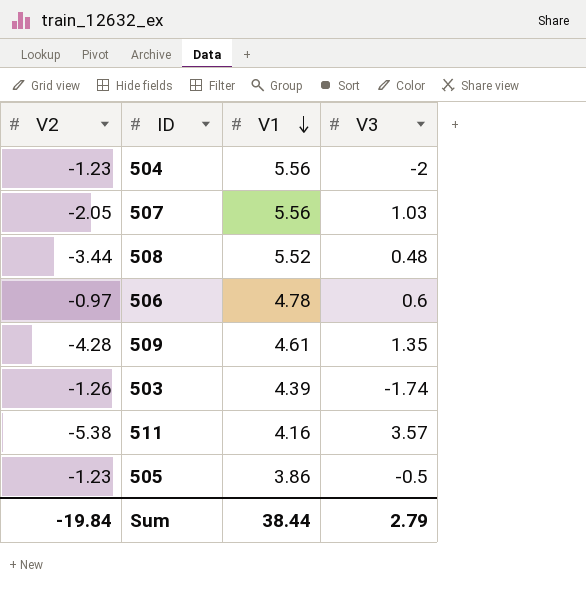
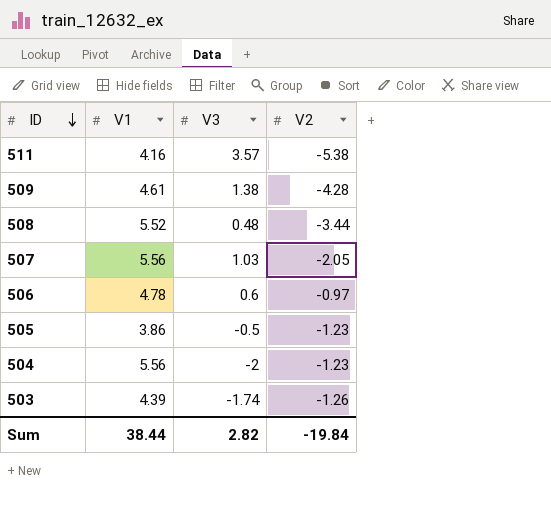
row order: V1 descending -> ID descending
column V2 | position: 1 -> 4
509 | V3: 1.35 -> 1.38
Sum | V3: 2.79 -> 2.82

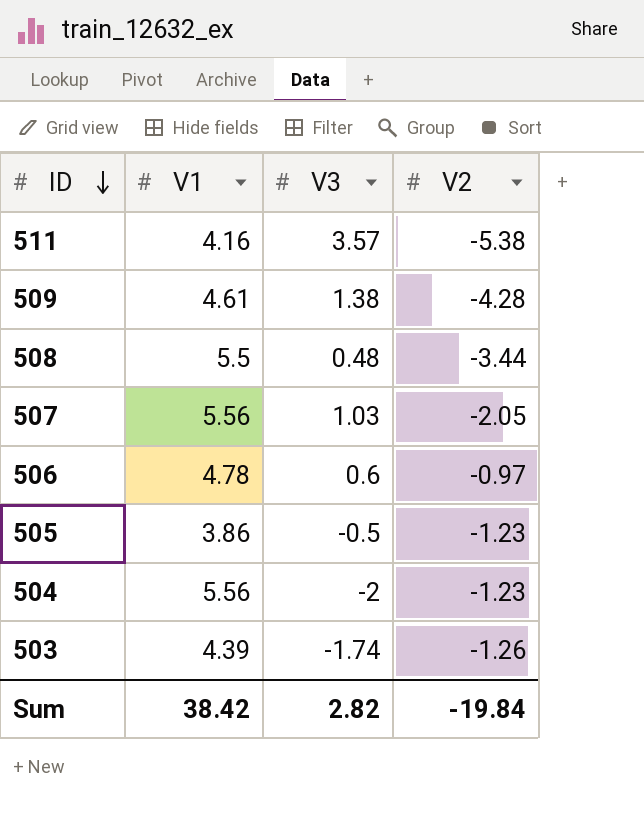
508 | V1: 5.52 -> 5.5
Sum | V1: 38.44 -> 38.42

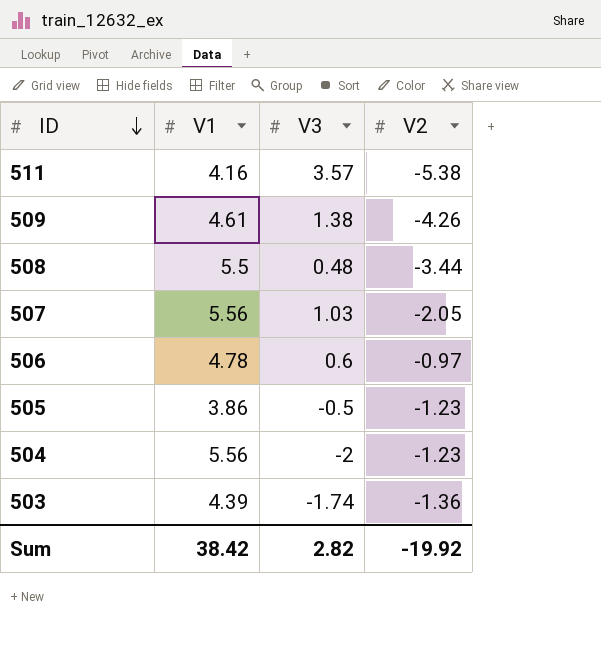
509 | V2: -4.28 -> -4.26
503 | V2: -1.26 -> -1.36
Sum | V2: -19.84 -> -19.92

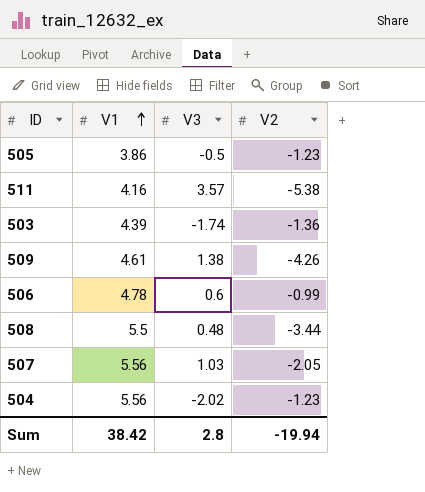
row order: ID descending -> V1 ascending
506 | V2: -0.97 -> -0.99
504 | V3: -2 -> -2.02
Sum | V3: 2.82 -> 2.8
Sum | V2: -19.92 -> -19.94

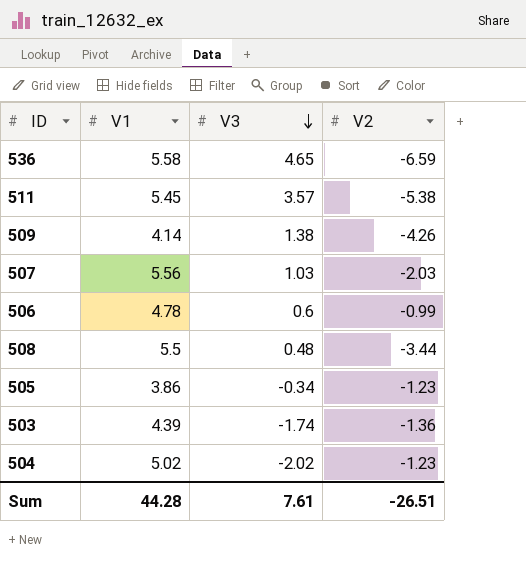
row order: V1 ascending -> V3 descending
row 536: none -> 5.58 | 4.65 | -6.59
511 | V1: 4.16 -> 5.45
509 | V1: 4.61 -> 4.14
507 | V2: -2.05 -> -2.03
505 | V3: -0.5 -> -0.34
504 | V1: 5.56 -> 5.02
Sum | V1: 38.42 -> 44.28
Sum | V3: 2.8 -> 7.61
Sum | V2: -19.94 -> -26.51

